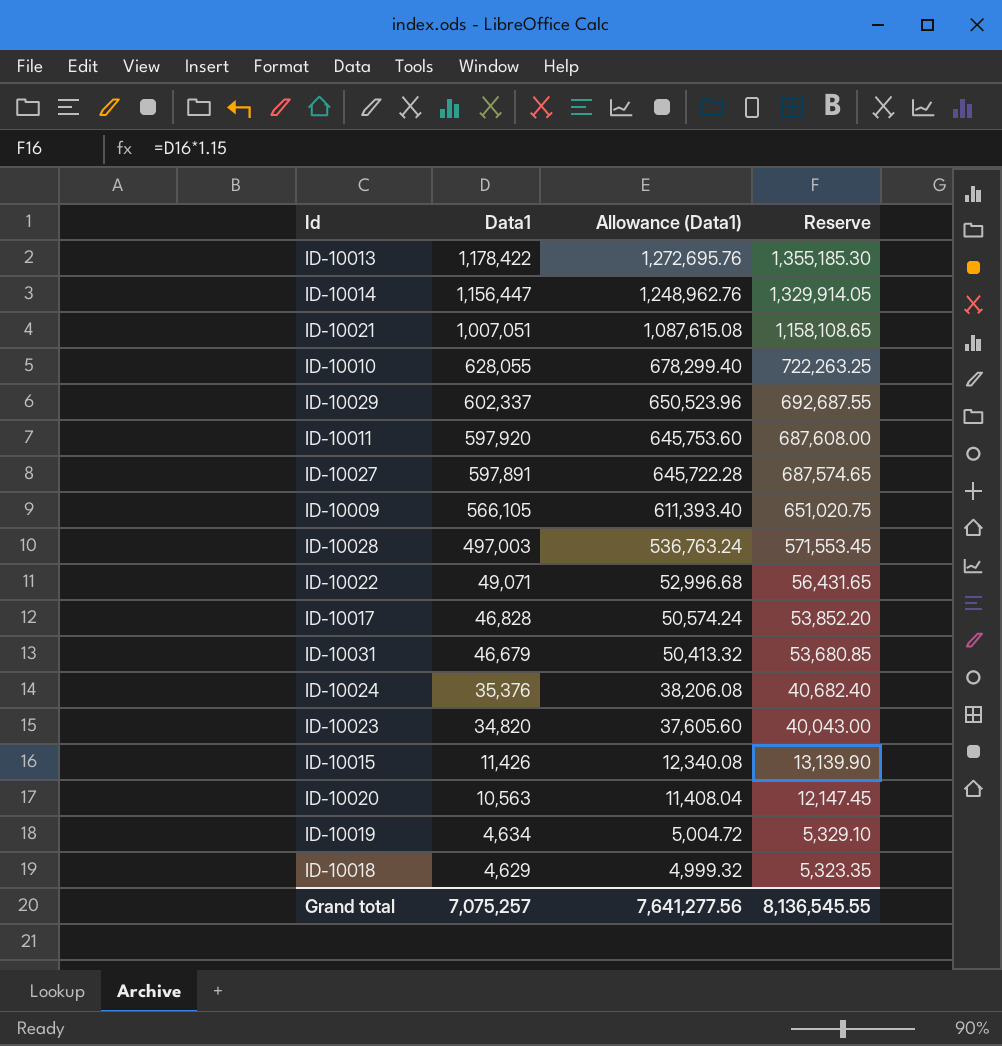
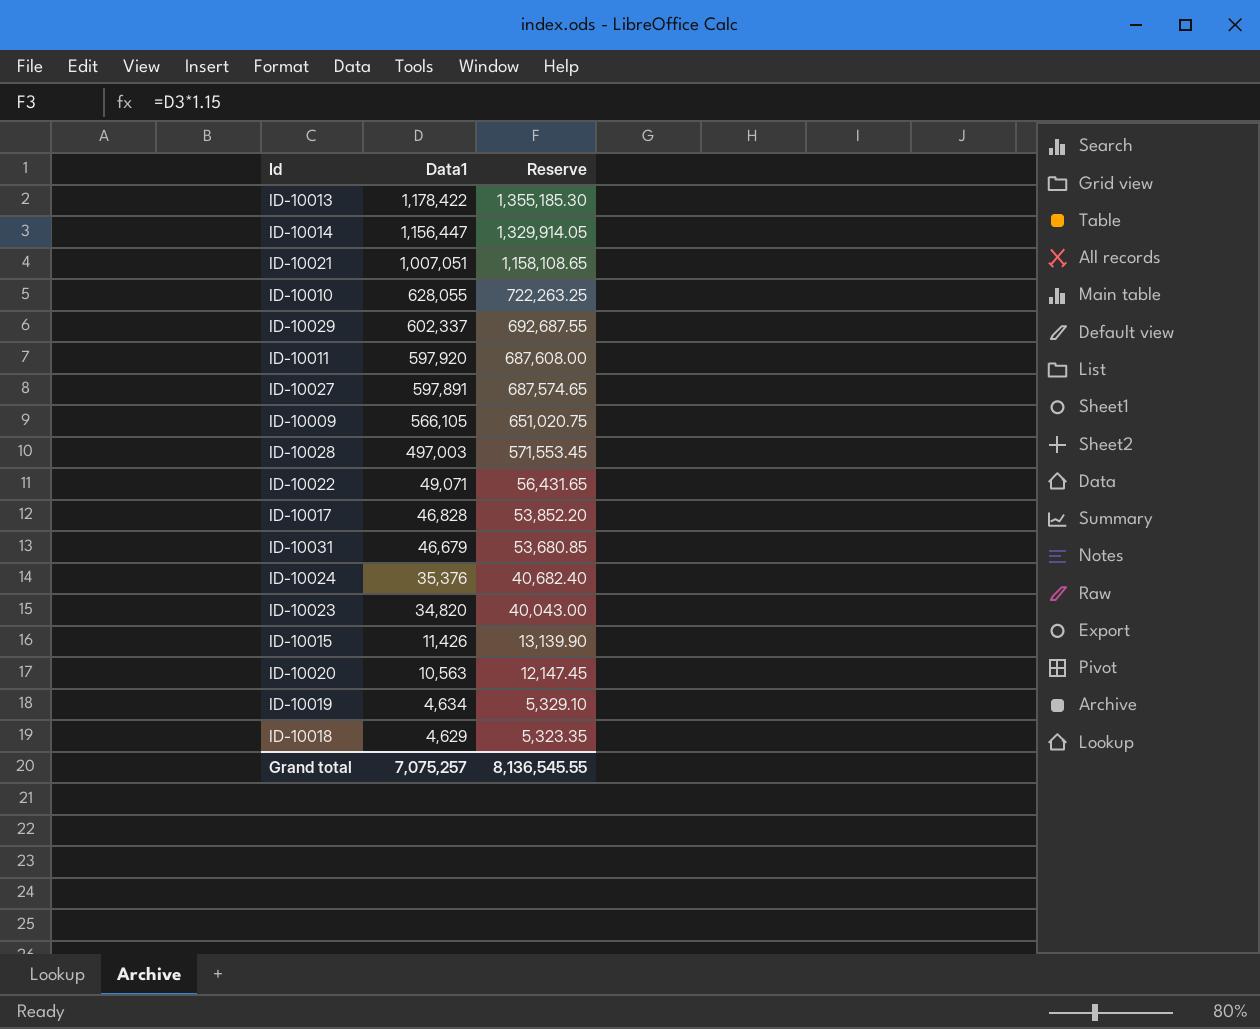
column Allowance (Data1) | formula: [Data1] * 1.08 -> none

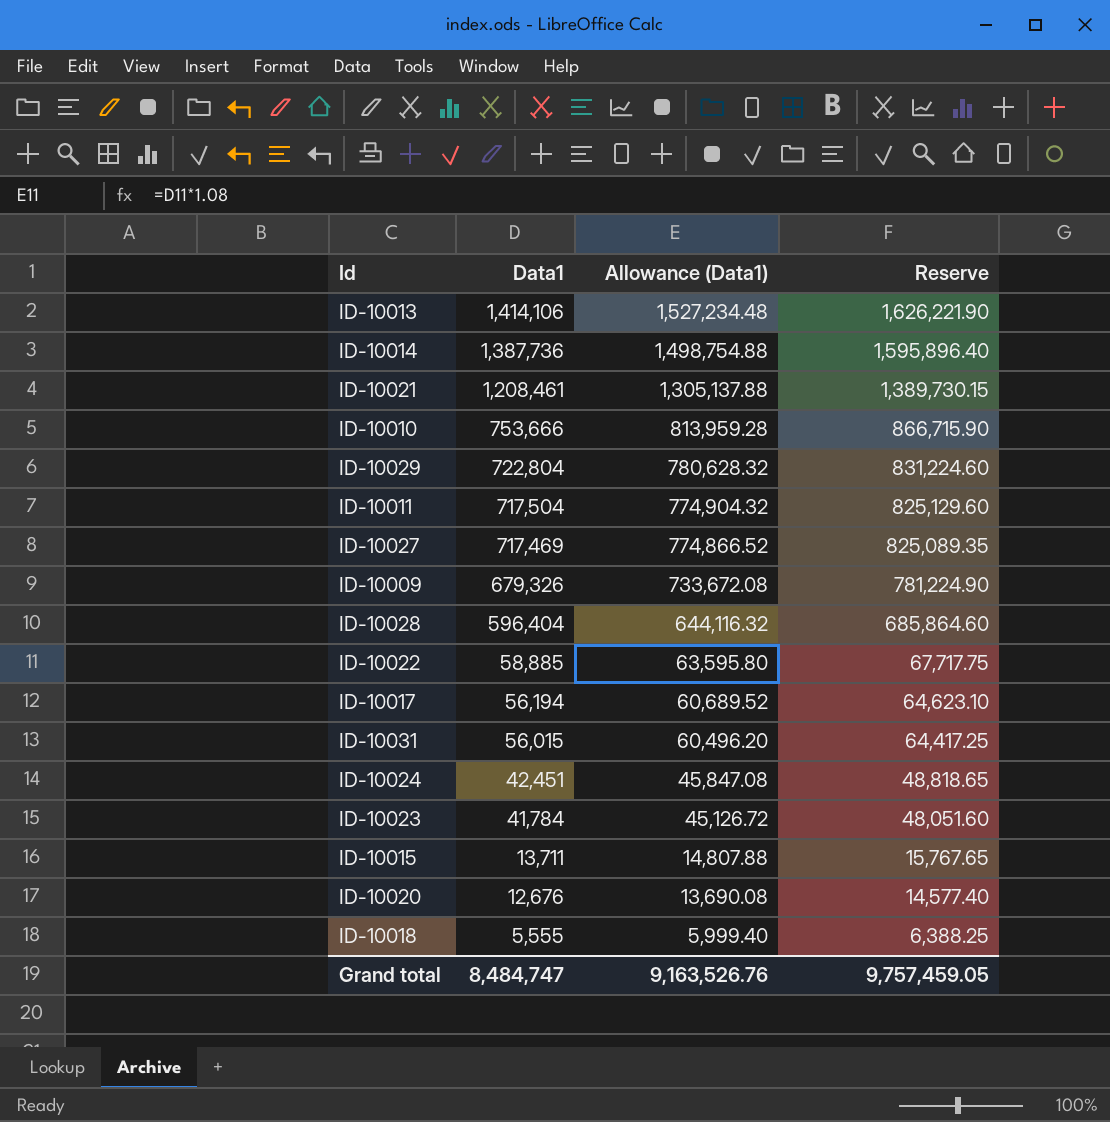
column Allowance (Data1) | formula: none -> [Data1] * 1.08
row ID-10019: 4,634 | 5,329.10 -> none
ID-10013 | Data1: 1,178,422 -> 1,414,106
ID-10013 | Reserve: 1,355,185.30 -> 1,626,221.90
ID-10014 | Data1: 1,156,447 -> 1,387,736
ID-10014 | Reserve: 1,329,914.05 -> 1,595,896.40
ID-10021 | Data1: 1,007,051 -> 1,208,461
ID-10021 | Reserve: 1,158,108.65 -> 1,389,730.15
ID-10010 | Data1: 628,055 -> 753,666
ID-10010 | Reserve: 722,263.25 -> 866,715.90
ID-10029 | Data1: 602,337 -> 722,804
ID-10029 | Reserve: 692,687.55 -> 831,224.60
ID-10011 | Data1: 597,920 -> 717,504
ID-10011 | Reserve: 687,608.00 -> 825,129.60
ID-10027 | Data1: 597,891 -> 717,469
ID-10027 | Reserve: 687,574.65 -> 825,089.35
ID-10009 | Data1: 566,105 -> 679,326
ID-10009 | Reserve: 651,020.75 -> 781,224.90
ID-10028 | Data1: 497,003 -> 596,404
ID-10028 | Reserve: 571,553.45 -> 685,864.60
ID-10022 | Data1: 49,071 -> 58,885
ID-10022 | Reserve: 56,431.65 -> 67,717.75
ID-10017 | Data1: 46,828 -> 56,194
ID-10017 | Reserve: 53,852.20 -> 64,623.10
ID-10031 | Data1: 46,679 -> 56,015
ID-10031 | Reserve: 53,680.85 -> 64,417.25
ID-10024 | Data1: 35,376 -> 42,451
ID-10024 | Reserve: 40,682.40 -> 48,818.65
ID-10023 | Data1: 34,820 -> 41,784
ID-10023 | Reserve: 40,043.00 -> 48,051.60
ID-10015 | Data1: 11,426 -> 13,711
ID-10015 | Reserve: 13,139.90 -> 15,767.65
ID-10020 | Data1: 10,563 -> 12,676
ID-10020 | Reserve: 12,147.45 -> 14,577.40
ID-10018 | Data1: 4,629 -> 5,555
ID-10018 | Reserve: 5,323.35 -> 6,388.25
Grand total | Data1: 7,075,257 -> 8,484,747
Grand total | Reserve: 8,136,545.55 -> 9,757,459.05

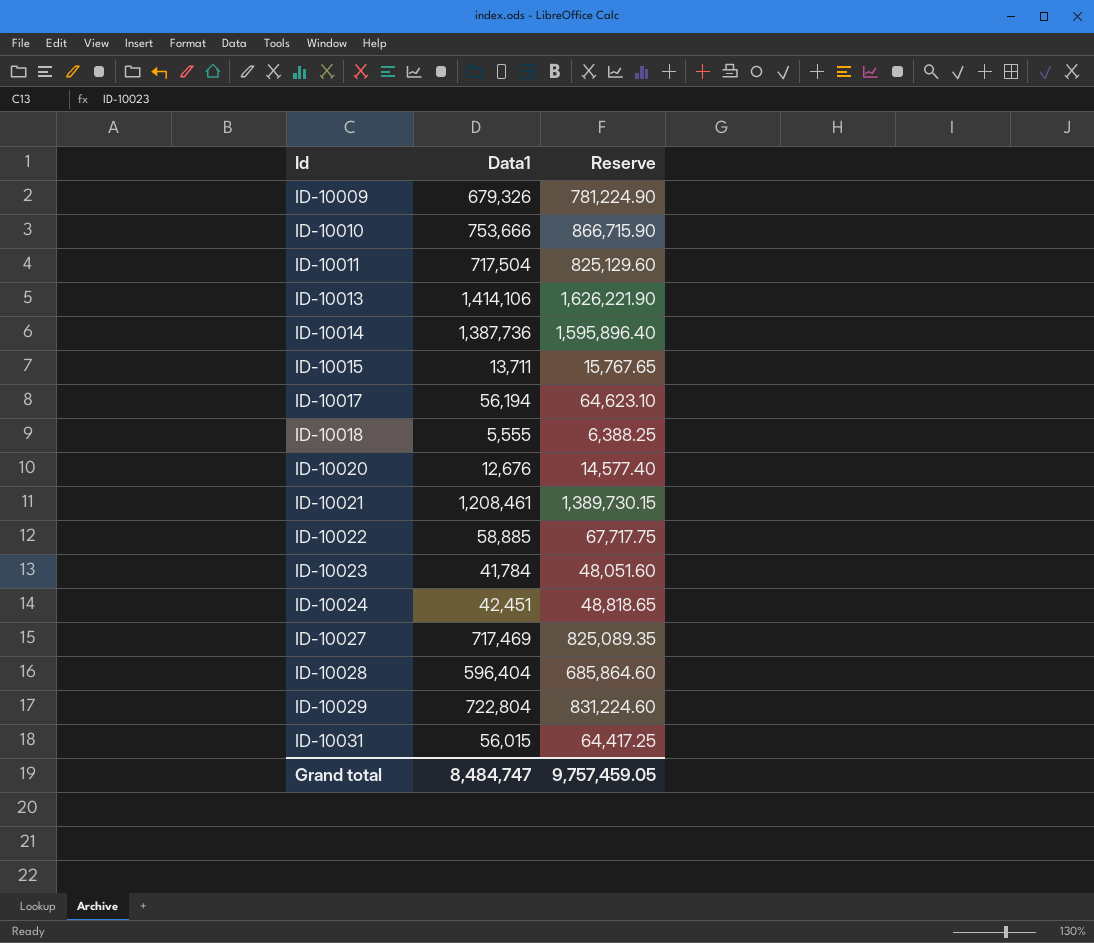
row order: Data1 descending -> Id ascending
column Allowance (Data1) | formula: [Data1] * 1.08 -> none

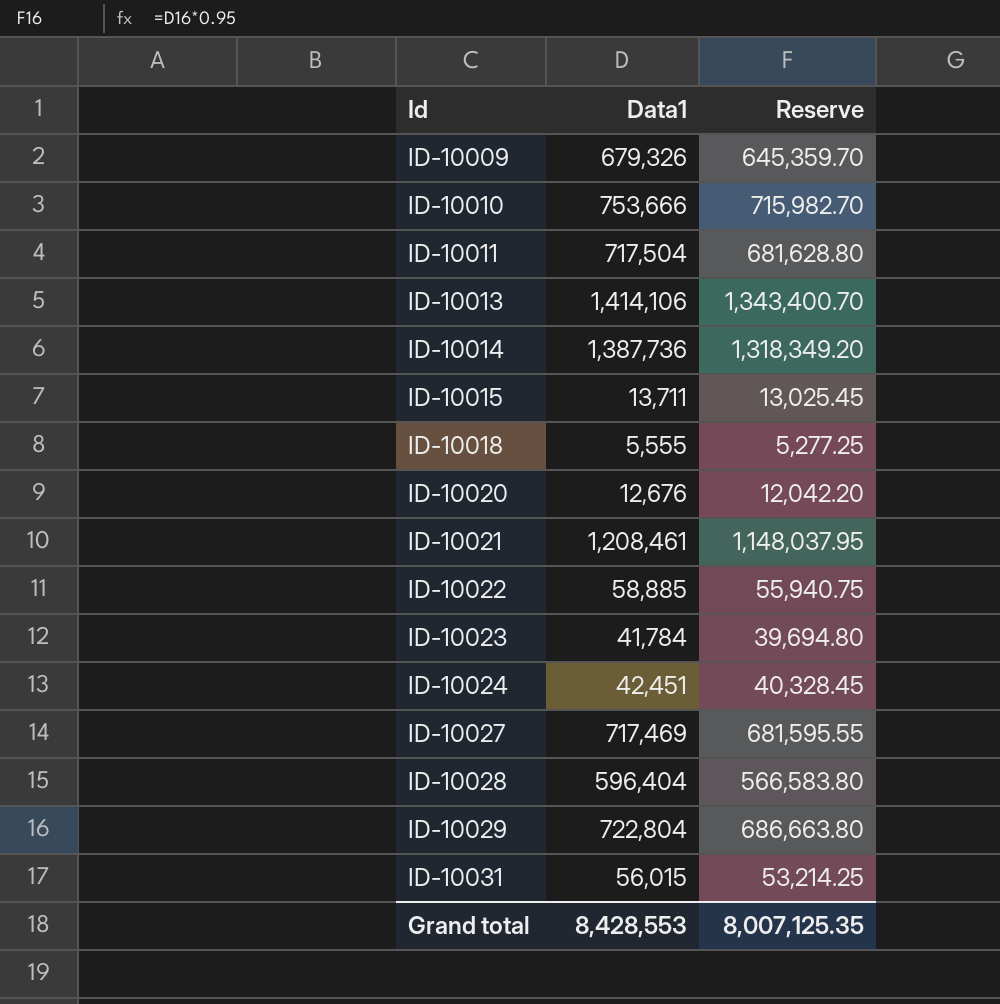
column Reserve | formula: [Data1] * 1.15 -> [Data1] * 0.95
row ID-10017: 56,194 | 64,623.10 -> none
Grand total | Data1: 8,484,747 -> 8,428,553
Grand total | Reserve: 9,757,459.05 -> 8,007,125.35

